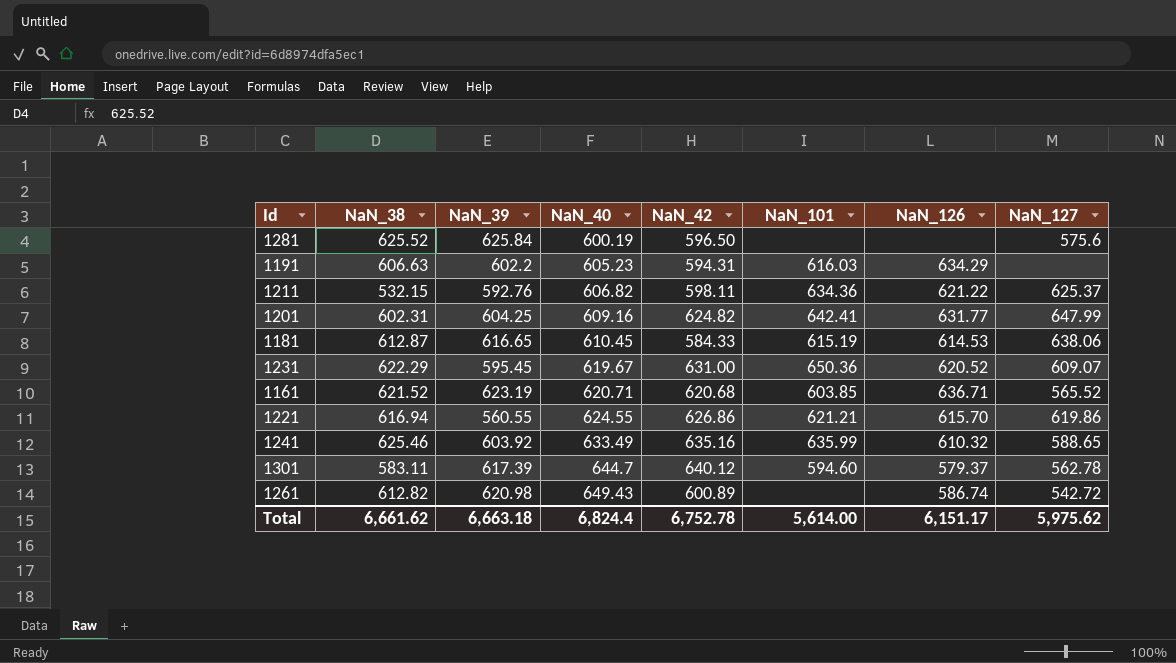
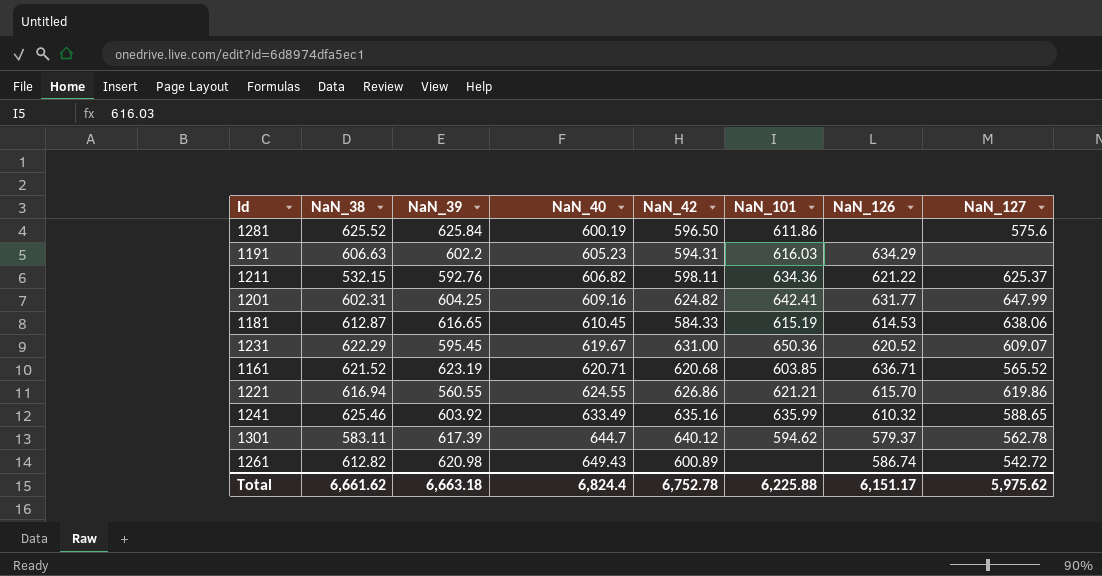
1281 | NaN_101: none -> 611.86
1301 | NaN_101: 594.60 -> 594.62
Total | NaN_101: 5,614.00 -> 6,225.88

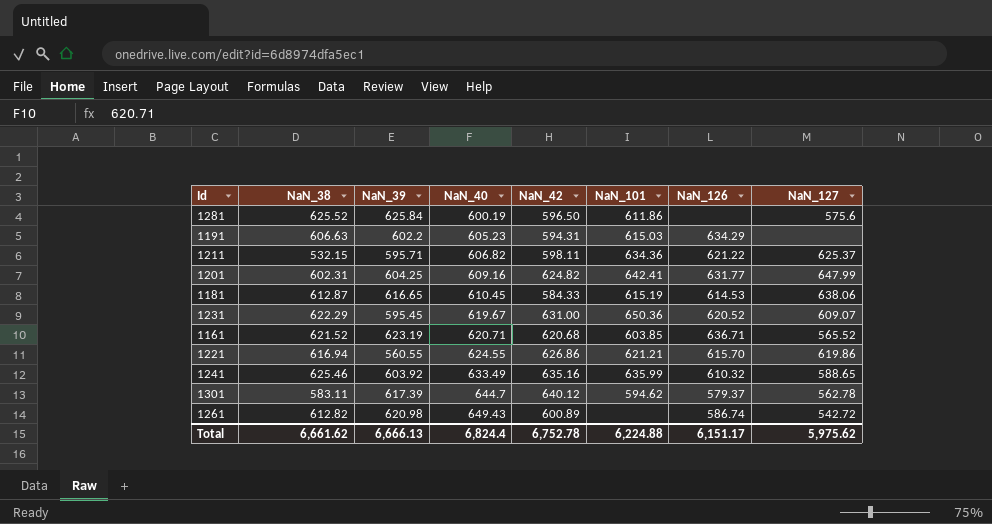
1191 | NaN_101: 616.03 -> 615.03
1211 | NaN_39: 592.76 -> 595.71
Total | NaN_39: 6,663.18 -> 6,666.13
Total | NaN_101: 6,225.88 -> 6,224.88

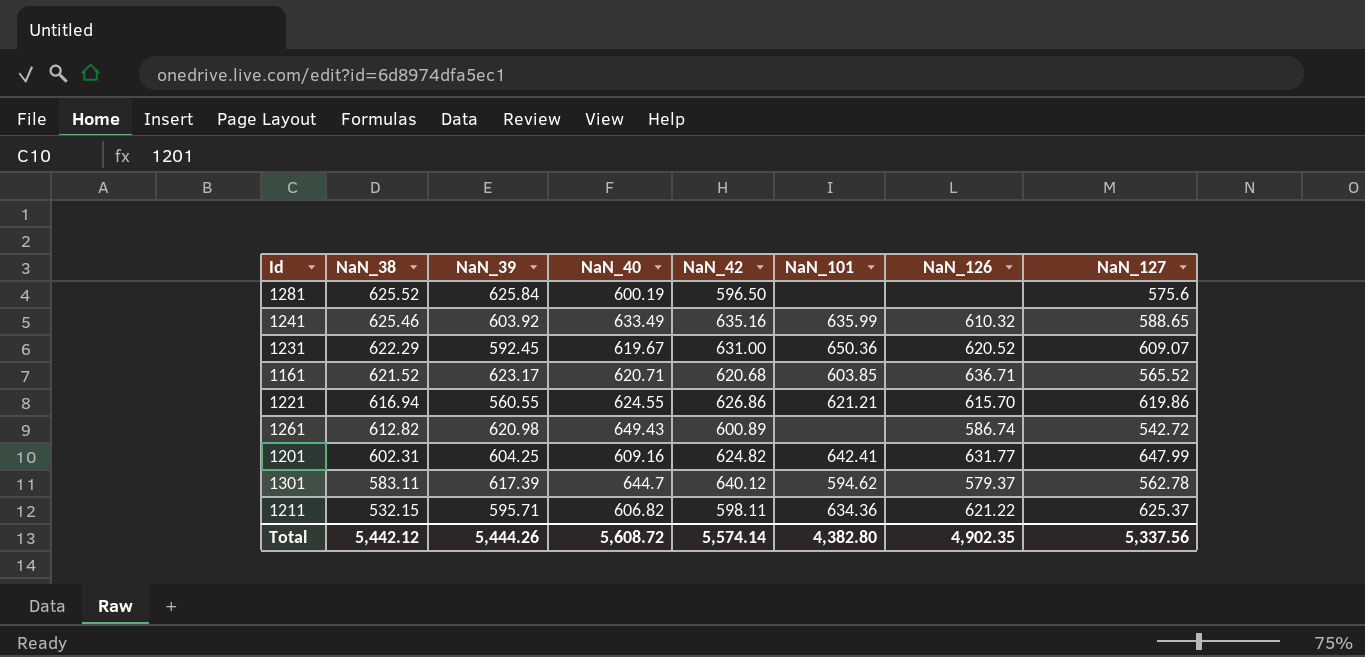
row order: NaN_40 ascending -> NaN_38 descending
row 1191: 606.63 | 602.2 | 605.23 | 594.31 | 615.03 | 634.29 | none -> none
row 1181: 612.87 | 616.65 | 610.45 | 584.33 | 615.19 | 614.53 | 638.06 -> none
1281 | NaN_101: 611.86 -> none
1231 | NaN_39: 595.45 -> 592.45
1161 | NaN_39: 623.19 -> 623.17
Total | NaN_38: 6,661.62 -> 5,442.12
Total | NaN_39: 6,666.13 -> 5,444.26
Total | NaN_40: 6,824.4 -> 5,608.72
Total | NaN_42: 6,752.78 -> 5,574.14
Total | NaN_101: 6,224.88 -> 4,382.80
Total | NaN_126: 6,151.17 -> 4,902.35
Total | NaN_127: 5,975.62 -> 5,337.56

